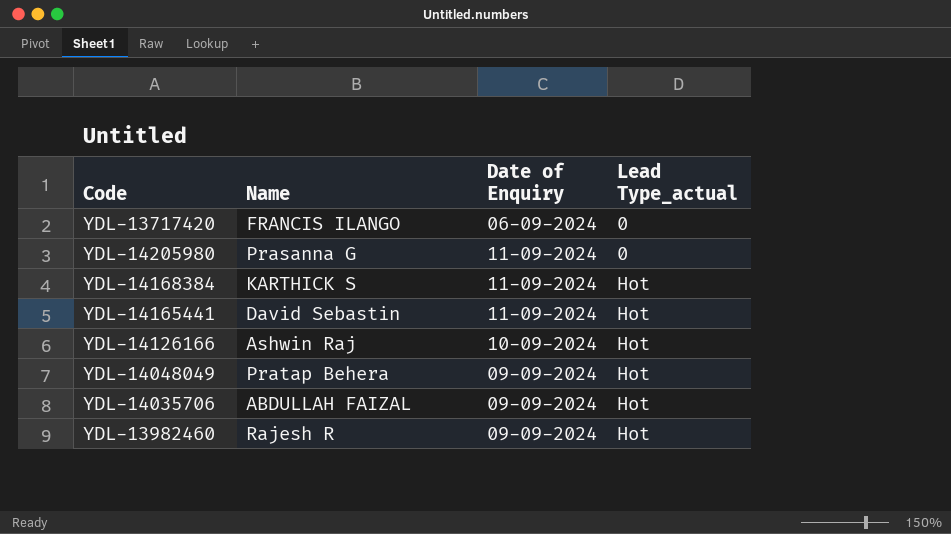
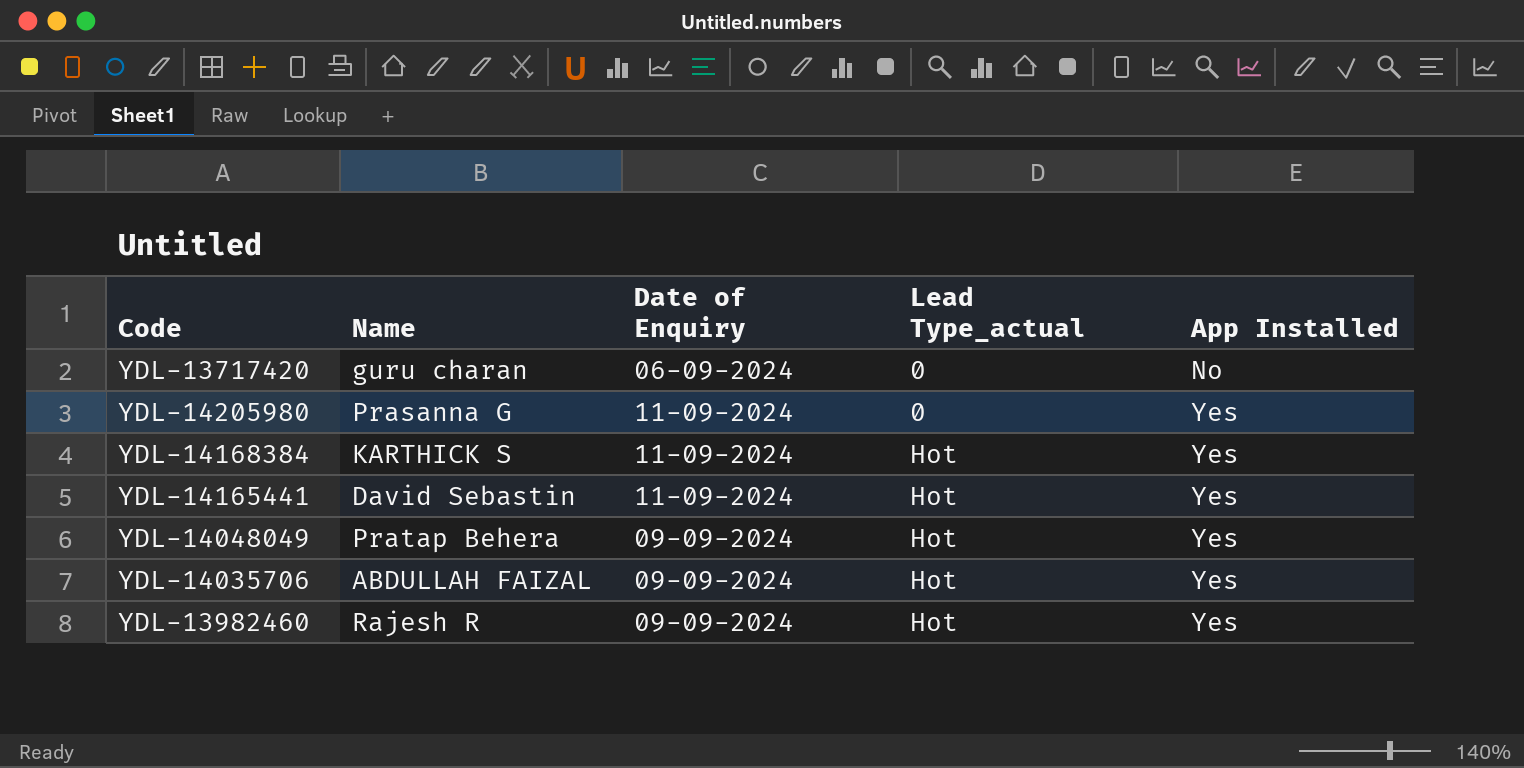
column App Installed | position: none -> 5
row YDL-14126166: Ashwin Raj | 10-09-2024 | Hot -> none
YDL-13717420 | Name: FRANCIS ILANGO -> guru charan

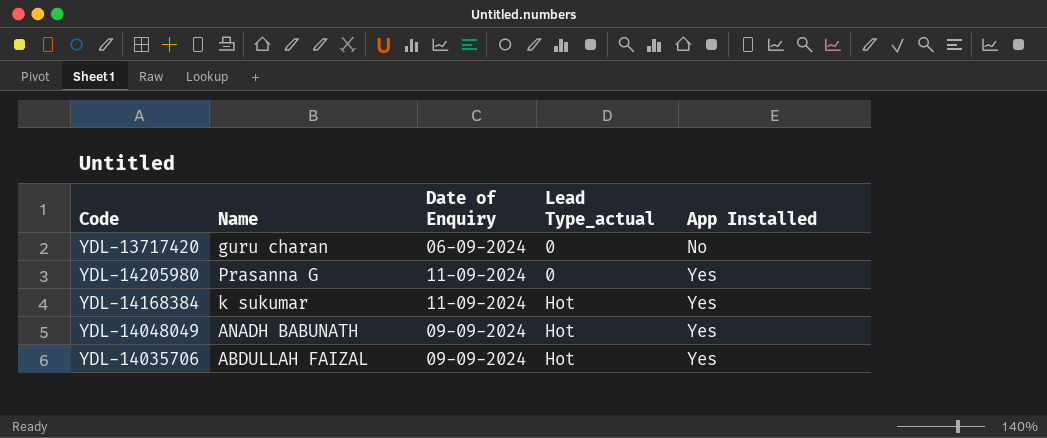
row YDL-14165441: David Sebastin | 11-09-2024 | Hot | Yes -> none
row YDL-13982460: Rajesh R | 09-09-2024 | Hot | Yes -> none
YDL-14168384 | Name: KARTHICK S -> k sukumar
YDL-14048049 | Name: Pratap Behera -> ANADH BABUNATH

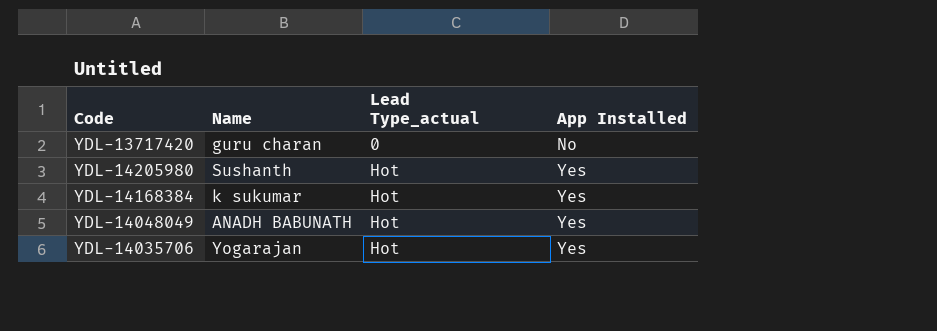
column Date of Enquiry | position: 3 -> none
YDL-14205980 | Name: Prasanna G -> Sushanth
YDL-14205980 | Lead Type_actual: 0 -> Hot
YDL-14035706 | Name: ABDULLAH FAIZAL -> Yogarajan

